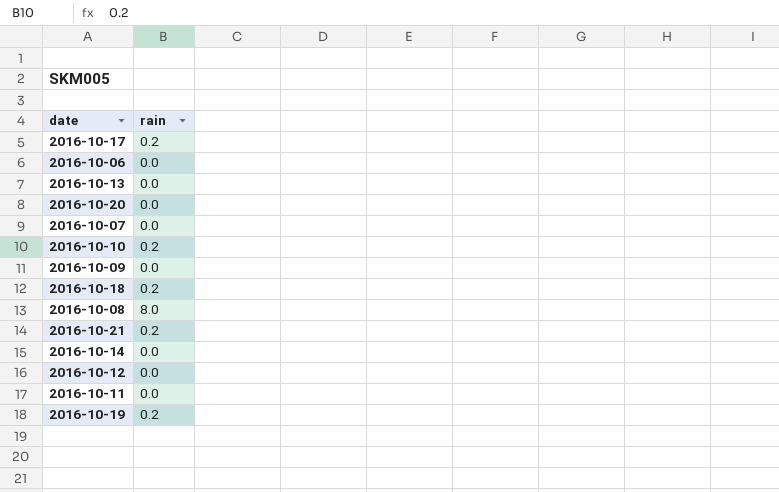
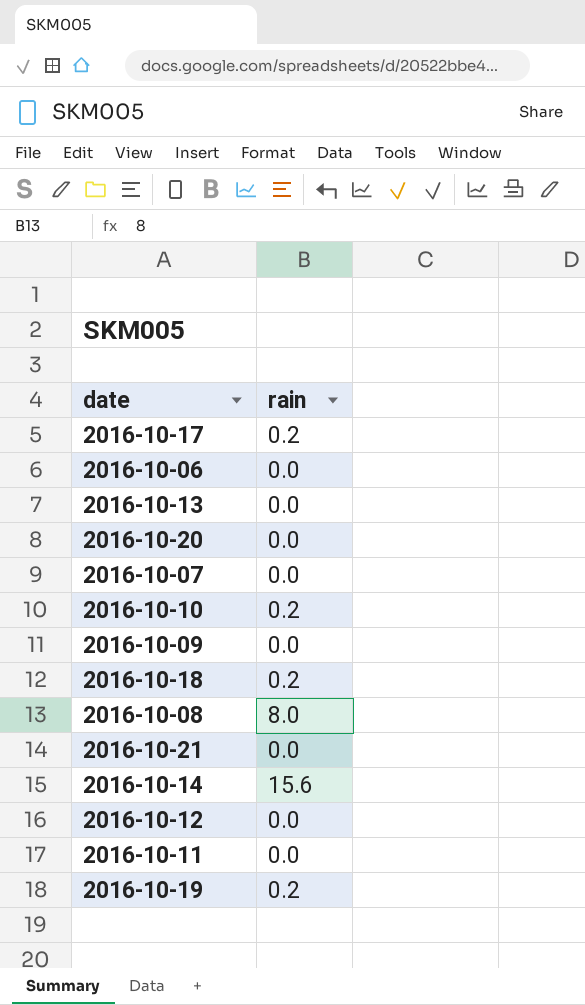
2016-10-21 | rain: 0.2 -> 0.0
2016-10-14 | rain: 0.0 -> 15.6

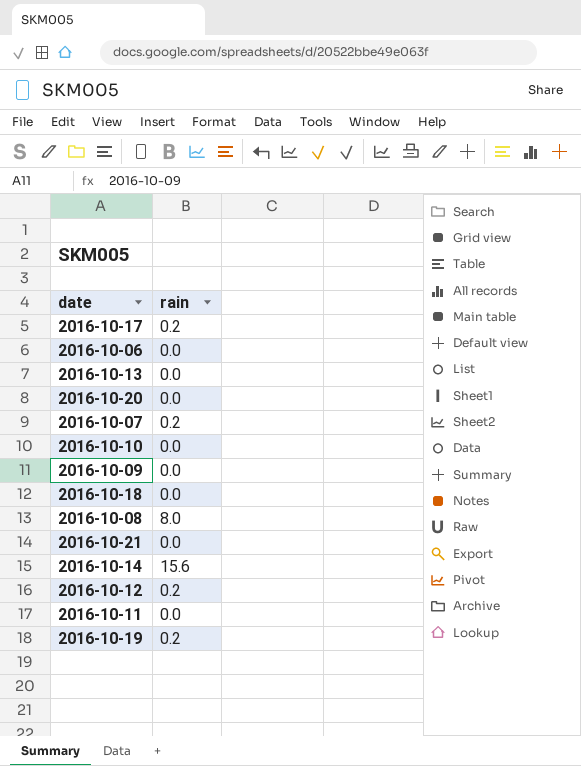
2016-10-07 | rain: 0.0 -> 0.2
2016-10-10 | rain: 0.2 -> 0.0
2016-10-18 | rain: 0.2 -> 0.0
2016-10-12 | rain: 0.0 -> 0.2

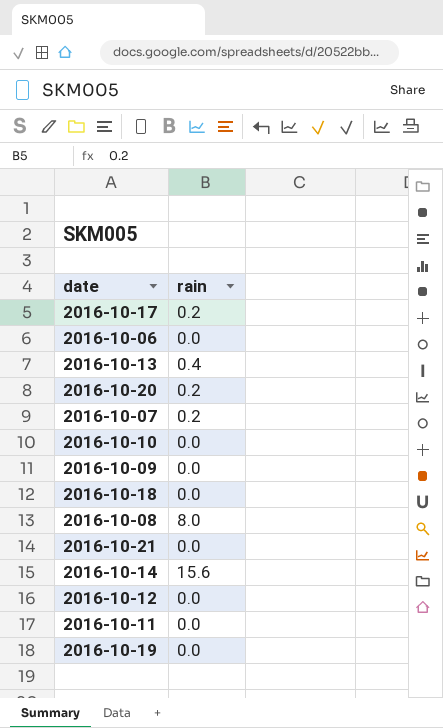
2016-10-13 | rain: 0.0 -> 0.4
2016-10-20 | rain: 0.0 -> 0.2
2016-10-12 | rain: 0.2 -> 0.0
2016-10-19 | rain: 0.2 -> 0.0

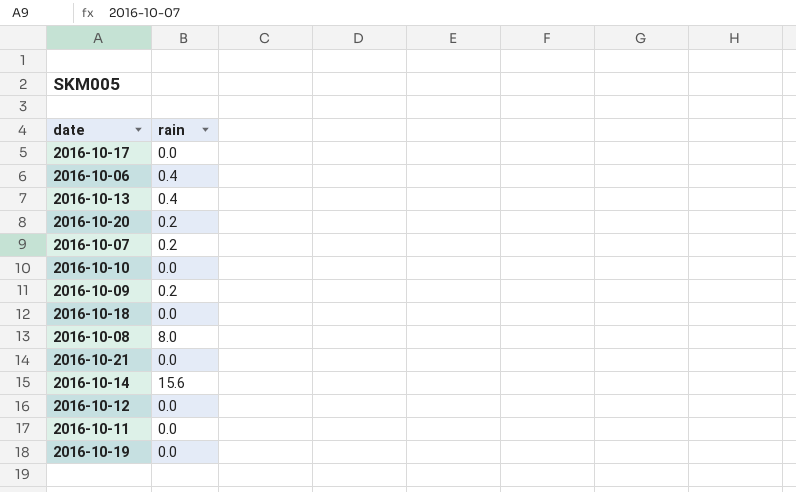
2016-10-17 | rain: 0.2 -> 0.0
2016-10-06 | rain: 0.0 -> 0.4
2016-10-09 | rain: 0.0 -> 0.2

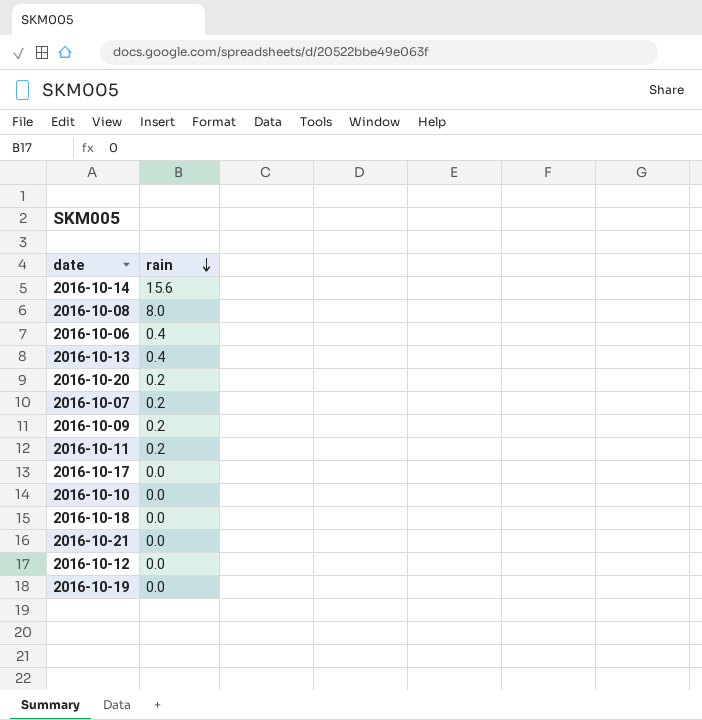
row order: none -> rain descending
2016-10-11 | rain: 0.0 -> 0.2

